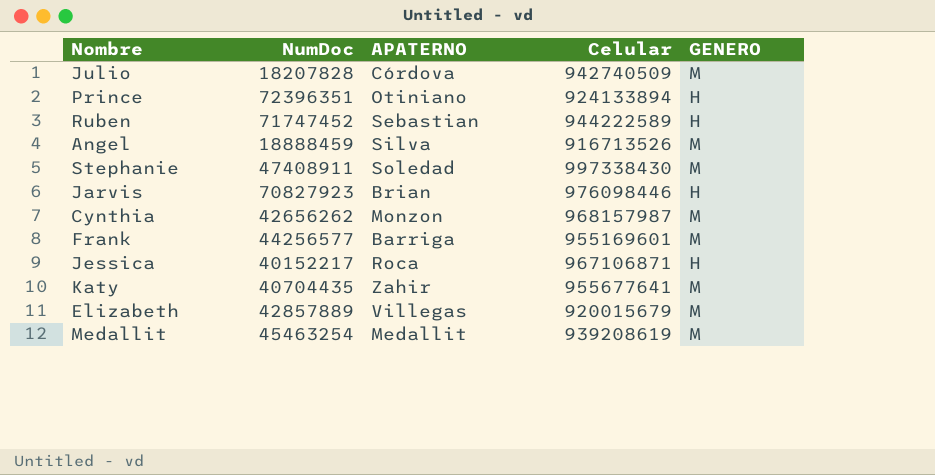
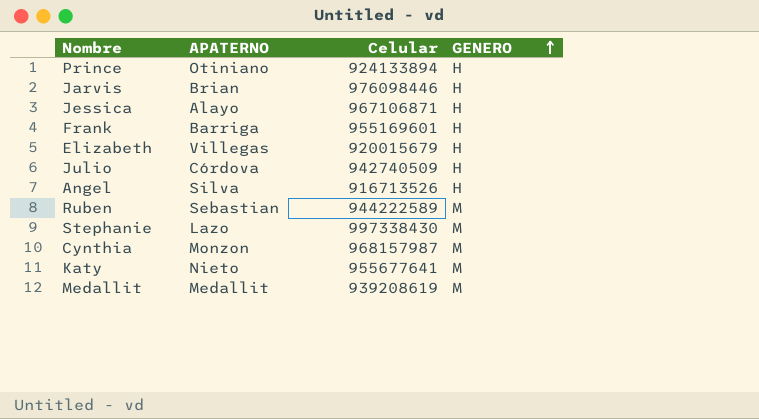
row order: none -> GENERO ascending
column NumDoc | position: 2 -> none
Jessica | APATERNO: Roca -> Alayo
Frank | GENERO: M -> H
Elizabeth | GENERO: M -> H
Julio | GENERO: M -> H
Angel | GENERO: M -> H
Ruben | GENERO: H -> M
Stephanie | APATERNO: Soledad -> Lazo
Katy | APATERNO: Zahir -> Nieto

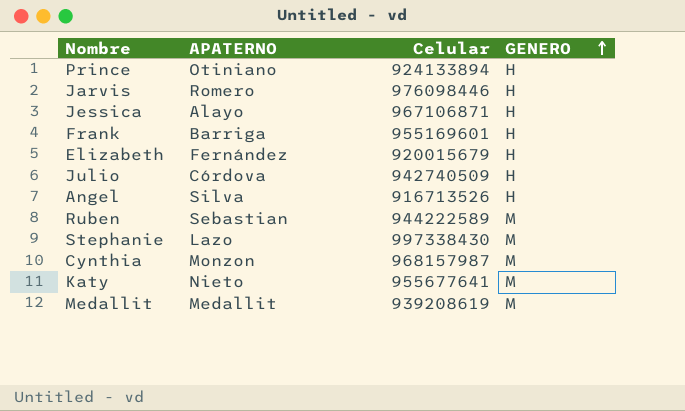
Jarvis | APATERNO: Brian -> Romero
Elizabeth | APATERNO: Villegas -> Fernández

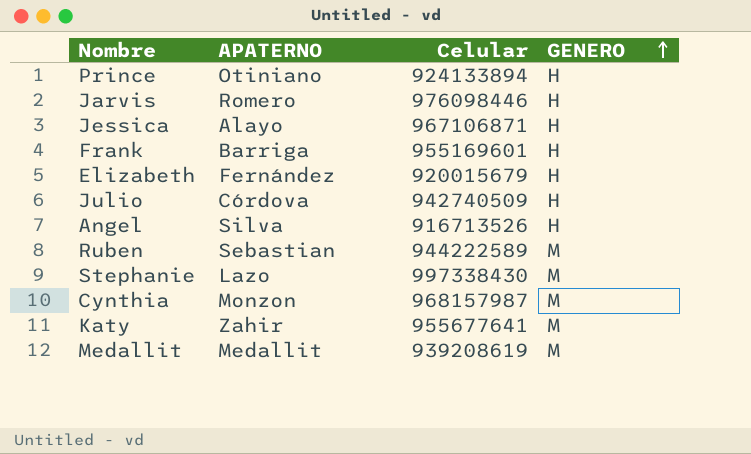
Katy | APATERNO: Nieto -> Zahir

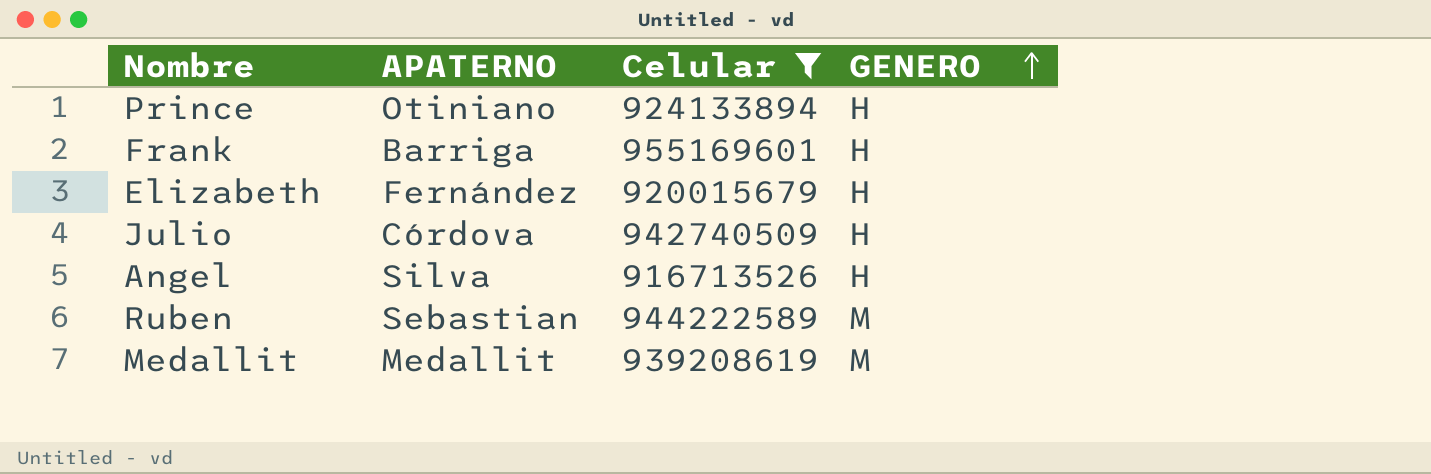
filter: none -> Celular <= 955169601

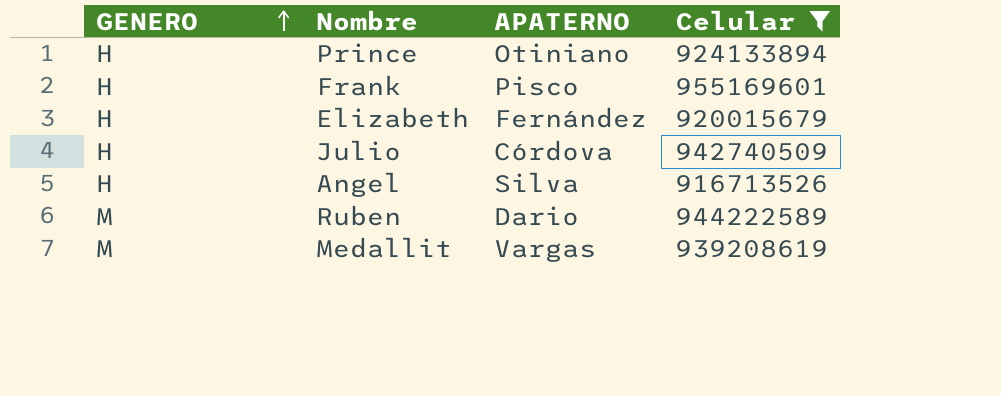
column GENERO | position: 4 -> 1
Frank | APATERNO: Barriga -> Pisco
Ruben | APATERNO: Sebastian -> Dario
Medallit | APATERNO: Medallit -> Vargas

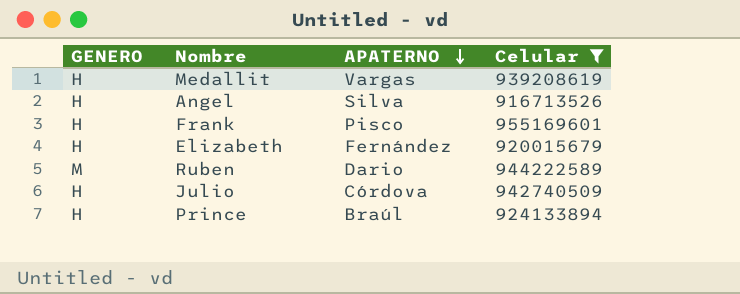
row order: GENERO ascending -> APATERNO descending
Medallit | GENERO: M -> H
Prince | APATERNO: Otiniano -> Braúl

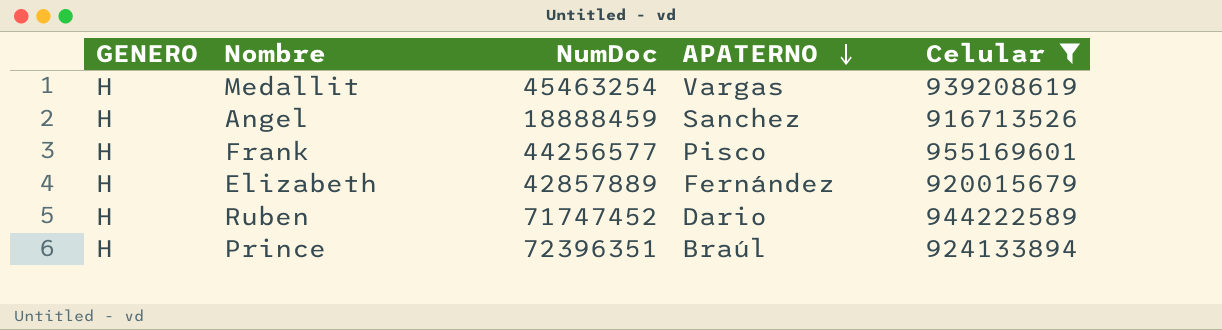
column NumDoc | position: none -> 3
row Julio: H | Córdova | 942740509 -> none
Angel | APATERNO: Silva -> Sanchez
Ruben | GENERO: M -> H

